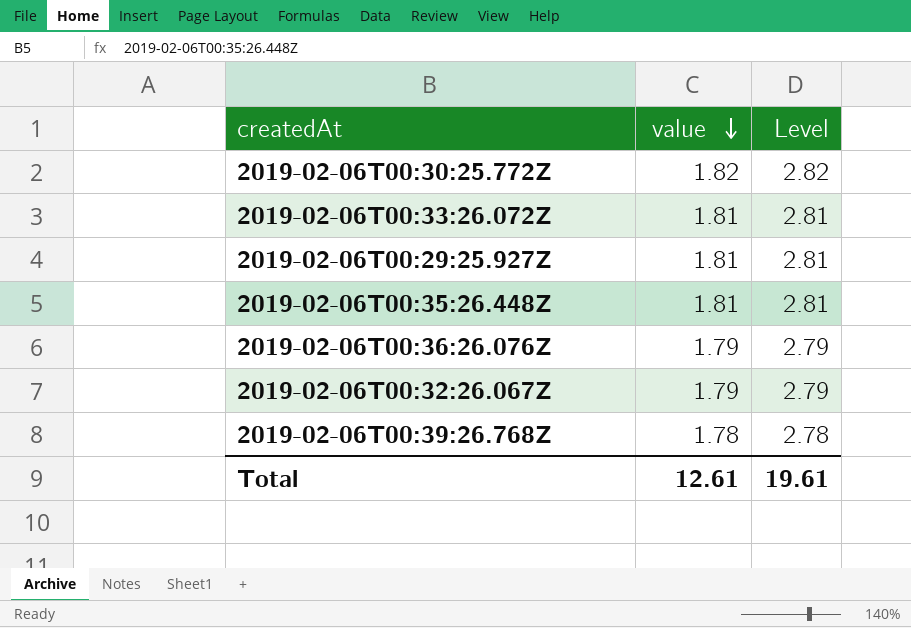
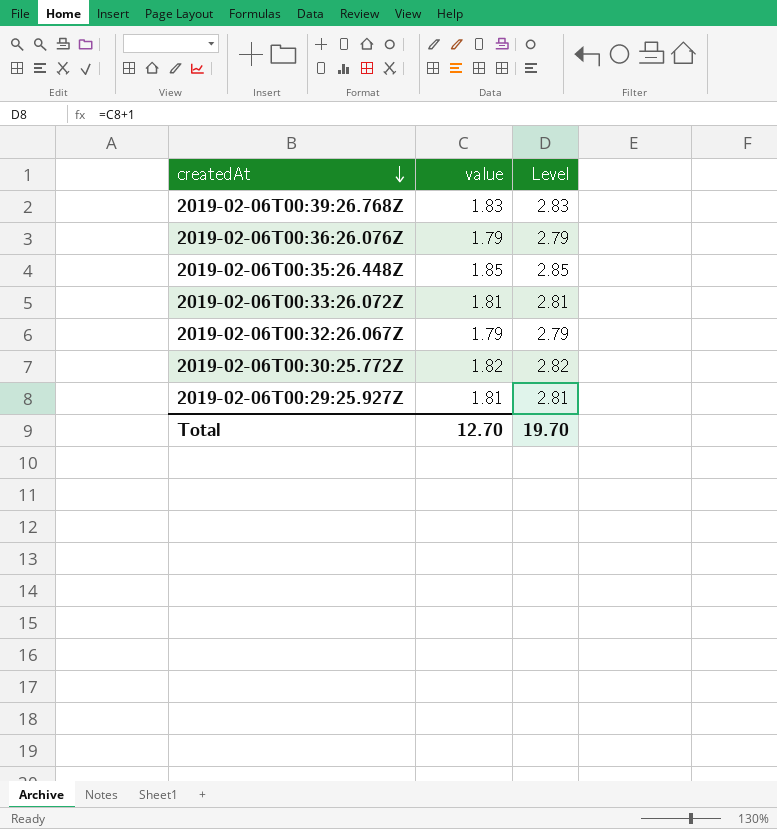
row order: value descending -> createdAt descending
2019-02-06T00:39:26.768Z | value: 1.78 -> 1.83
2019-02-06T00:39:26.768Z | Level: 2.78 -> 2.83
2019-02-06T00:35:26.448Z | value: 1.81 -> 1.85
2019-02-06T00:35:26.448Z | Level: 2.81 -> 2.85
Total | value: 12.61 -> 12.70
Total | Level: 19.61 -> 19.70

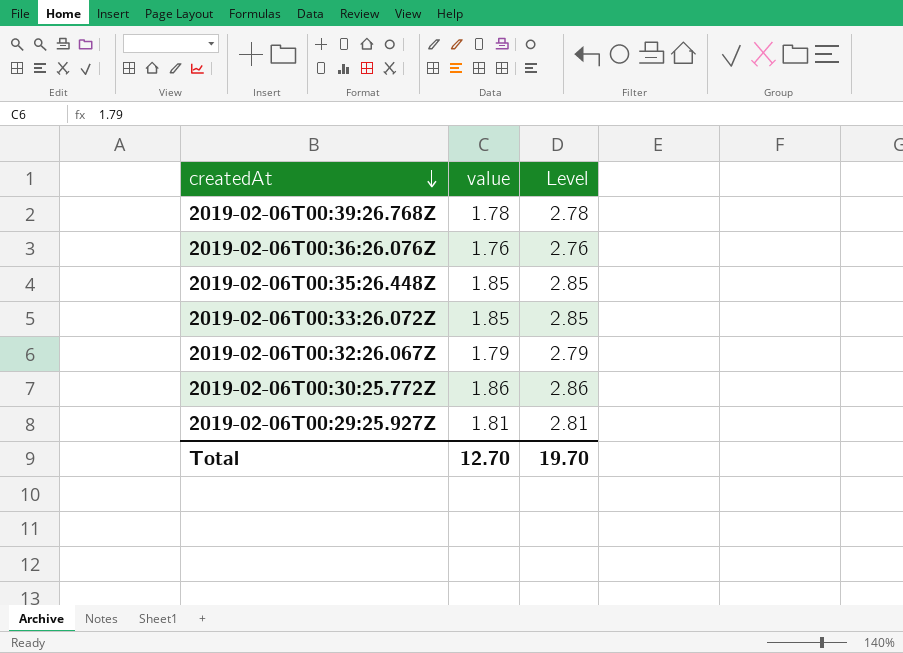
2019-02-06T00:39:26.768Z | value: 1.83 -> 1.78
2019-02-06T00:39:26.768Z | Level: 2.83 -> 2.78
2019-02-06T00:36:26.076Z | value: 1.79 -> 1.76
2019-02-06T00:36:26.076Z | Level: 2.79 -> 2.76
2019-02-06T00:33:26.072Z | value: 1.81 -> 1.85
2019-02-06T00:33:26.072Z | Level: 2.81 -> 2.85
2019-02-06T00:30:25.772Z | value: 1.82 -> 1.86
2019-02-06T00:30:25.772Z | Level: 2.82 -> 2.86

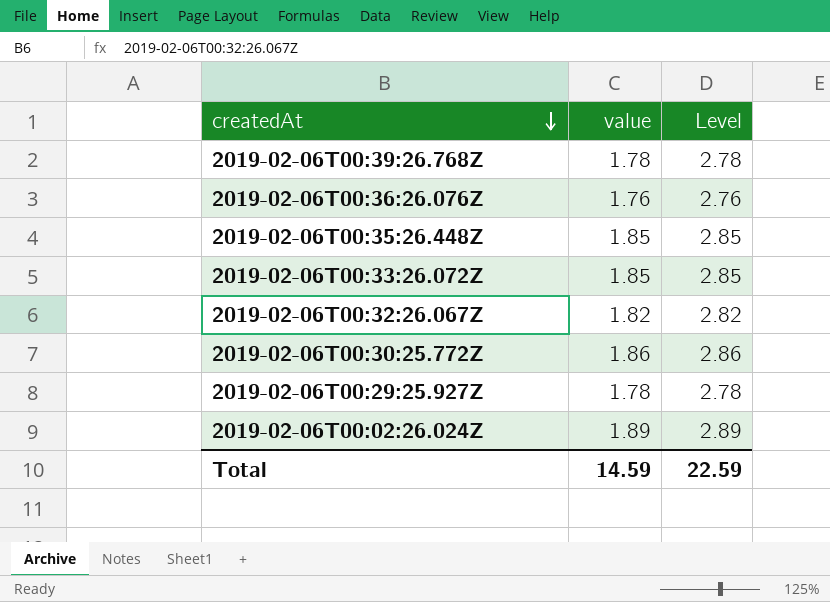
2019-02-06T00:32:26.067Z | value: 1.79 -> 1.82
2019-02-06T00:32:26.067Z | Level: 2.79 -> 2.82
2019-02-06T00:29:25.927Z | value: 1.81 -> 1.78
2019-02-06T00:29:25.927Z | Level: 2.81 -> 2.78
row 2019-02-06T00:02:26.024Z: none -> 1.89 | 2.89
Total | value: 12.70 -> 14.59
Total | Level: 19.70 -> 22.59

